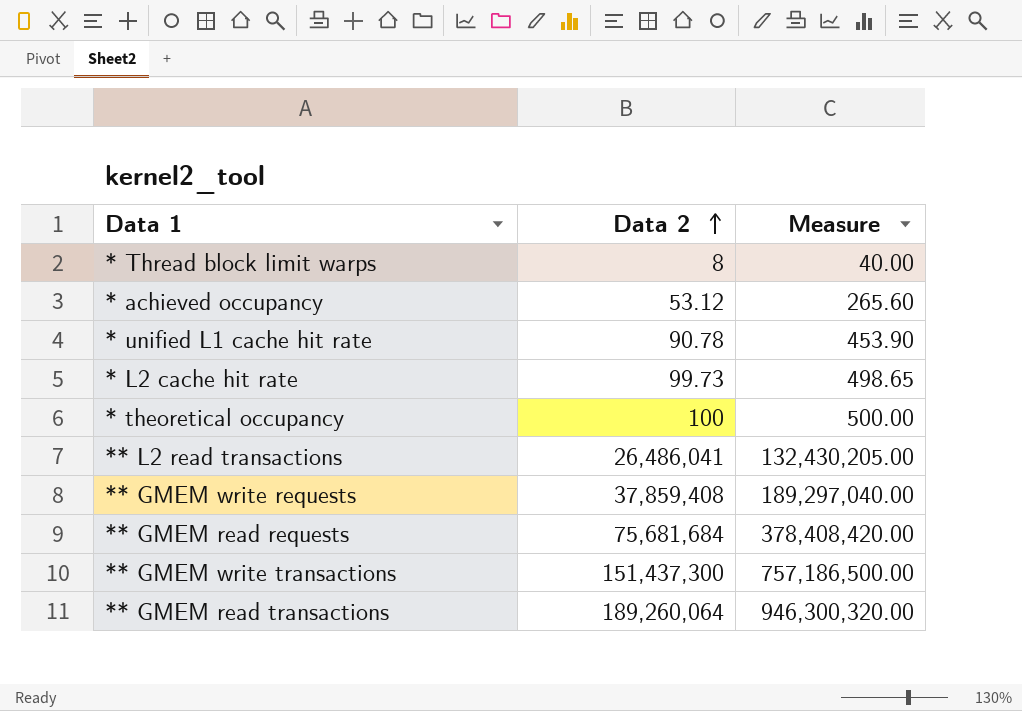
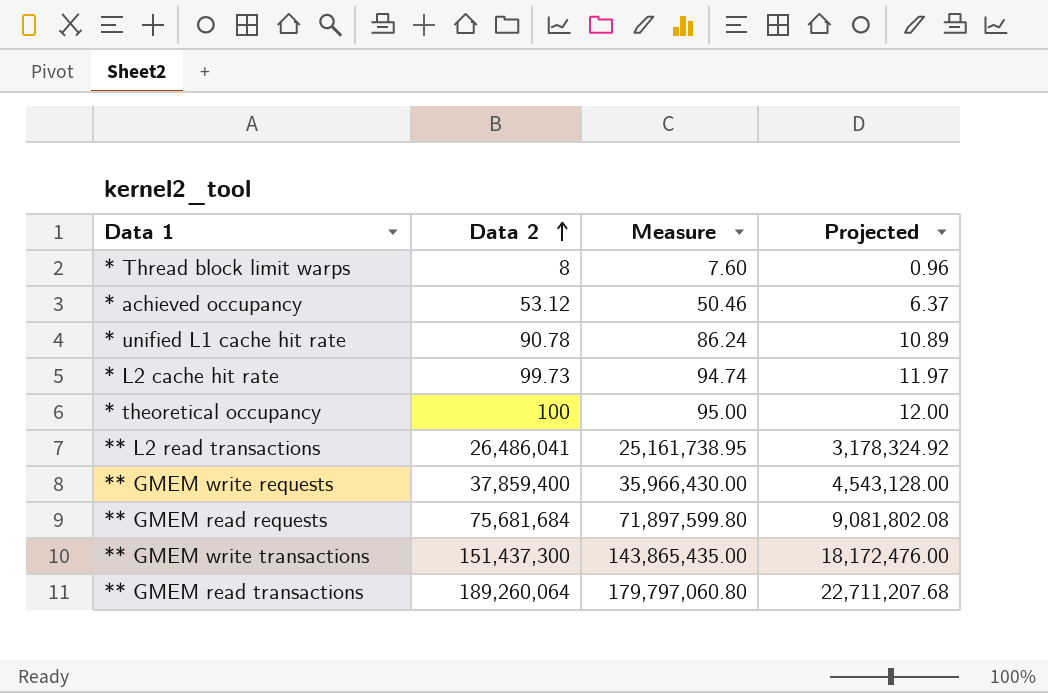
column Measure | formula: [Data 2] * 5 -> [Data 2] * 0.95
column Projected | formula: none -> [Data 2] * 0.12
** GMEM write requests | Data 2: 37,859,408 -> 37,859,400

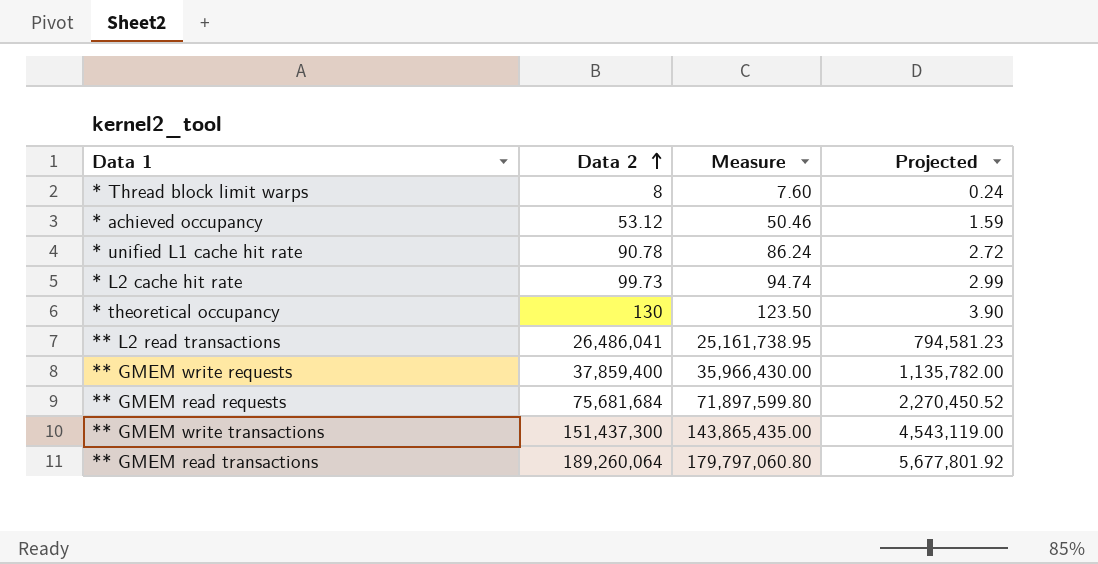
column Projected | formula: [Data 2] * 0.12 -> [Data 2] * 0.03
* theoretical occupancy | Data 2: 100 -> 130
* theoretical occupancy | Measure: 95.00 -> 123.50

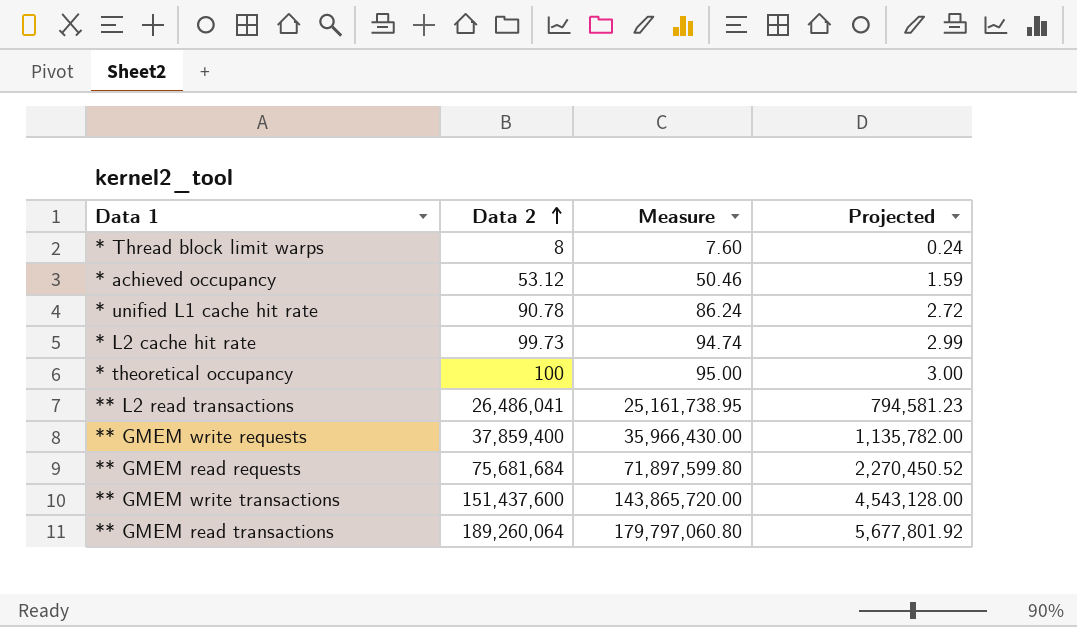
* theoretical occupancy | Data 2: 130 -> 100
* theoretical occupancy | Measure: 123.50 -> 95.00
* theoretical occupancy | Projected: 3.90 -> 3.00
** GMEM write transactions | Data 2: 151,437,300 -> 151,437,600
** GMEM write transactions | Measure: 143,865,435.00 -> 143,865,720.00
** GMEM write transactions | Projected: 4,543,119.00 -> 4,543,128.00

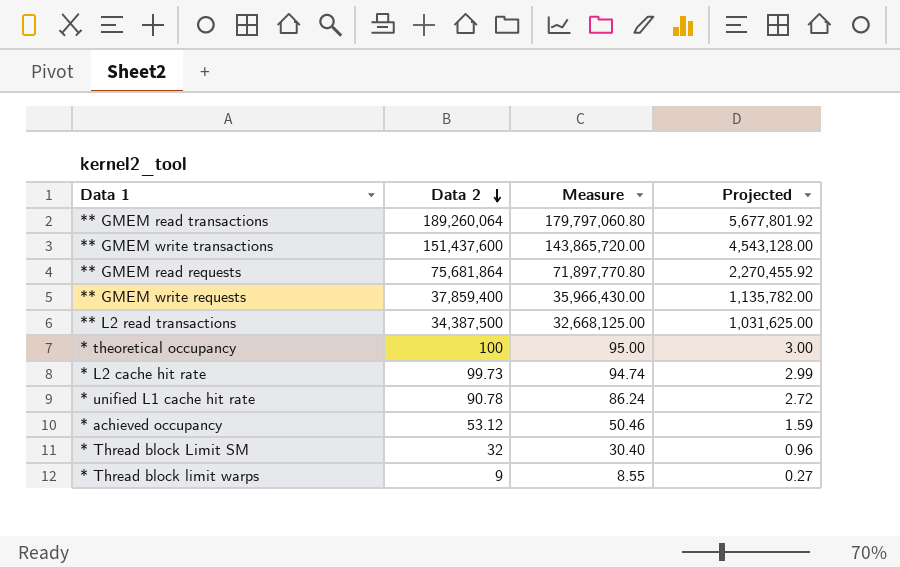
row order: Data 2 ascending -> Data 2 descending
** GMEM read requests | Data 2: 75,681,684 -> 75,681,864
** GMEM read requests | Measure: 71,897,599.80 -> 71,897,770.80
** GMEM read requests | Projected: 2,270,450.52 -> 2,270,455.92
** L2 read transactions | Data 2: 26,486,041 -> 34,387,500
** L2 read transactions | Measure: 25,161,738.95 -> 32,668,125.00
** L2 read transactions | Projected: 794,581.23 -> 1,031,625.00
row * Thread block Limit SM: none -> 32 | 30.40 | 0.96
* Thread block limit warps | Data 2: 8 -> 9
* Thread block limit warps | Measure: 7.60 -> 8.55
* Thread block limit warps | Projected: 0.24 -> 0.27

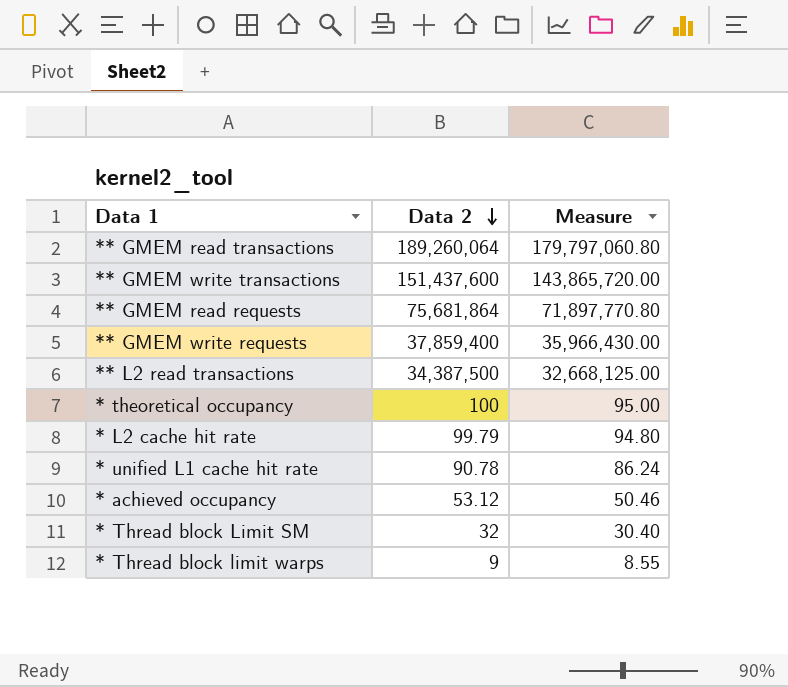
column Projected | formula: [Data 2] * 0.03 -> none
* L2 cache hit rate | Data 2: 99.73 -> 99.79
* L2 cache hit rate | Measure: 94.74 -> 94.80

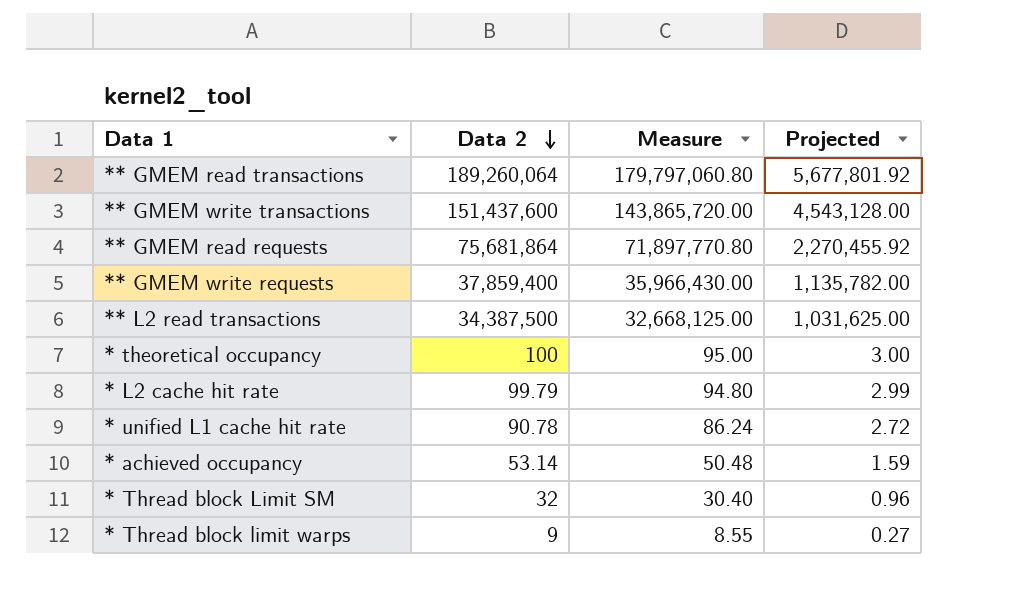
column Projected | formula: none -> [Data 2] * 0.03
* achieved occupancy | Data 2: 53.12 -> 53.14
* achieved occupancy | Measure: 50.46 -> 50.48

